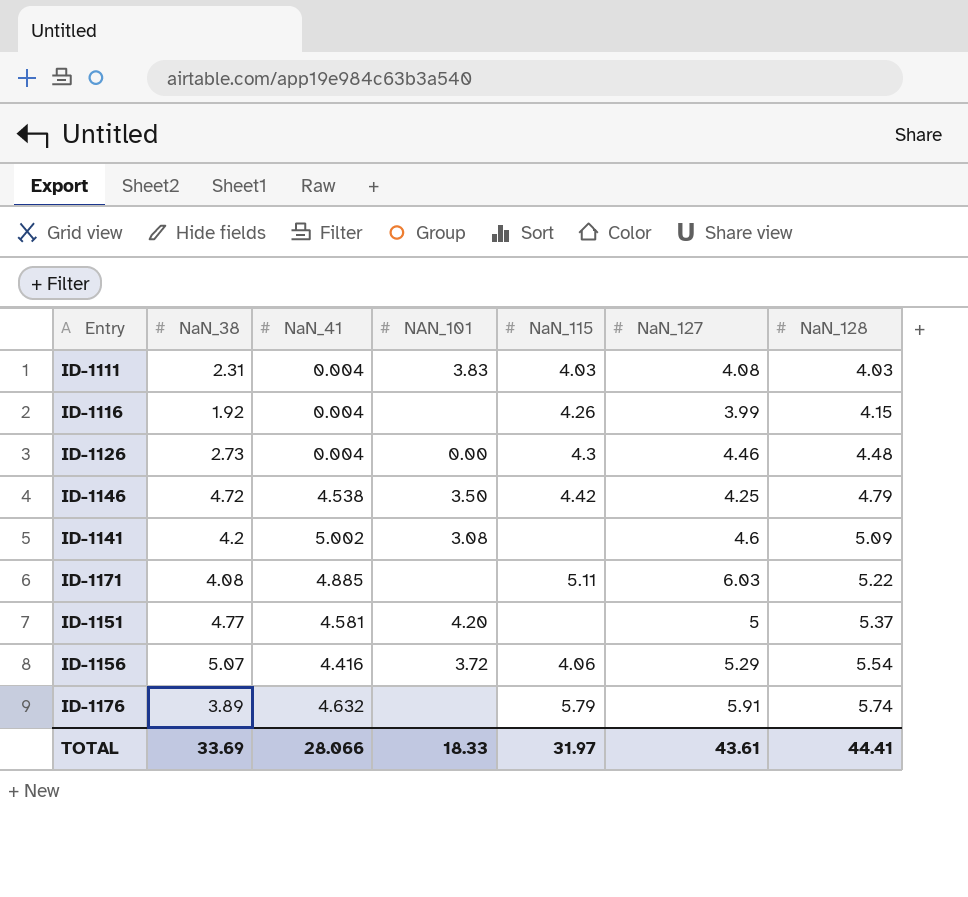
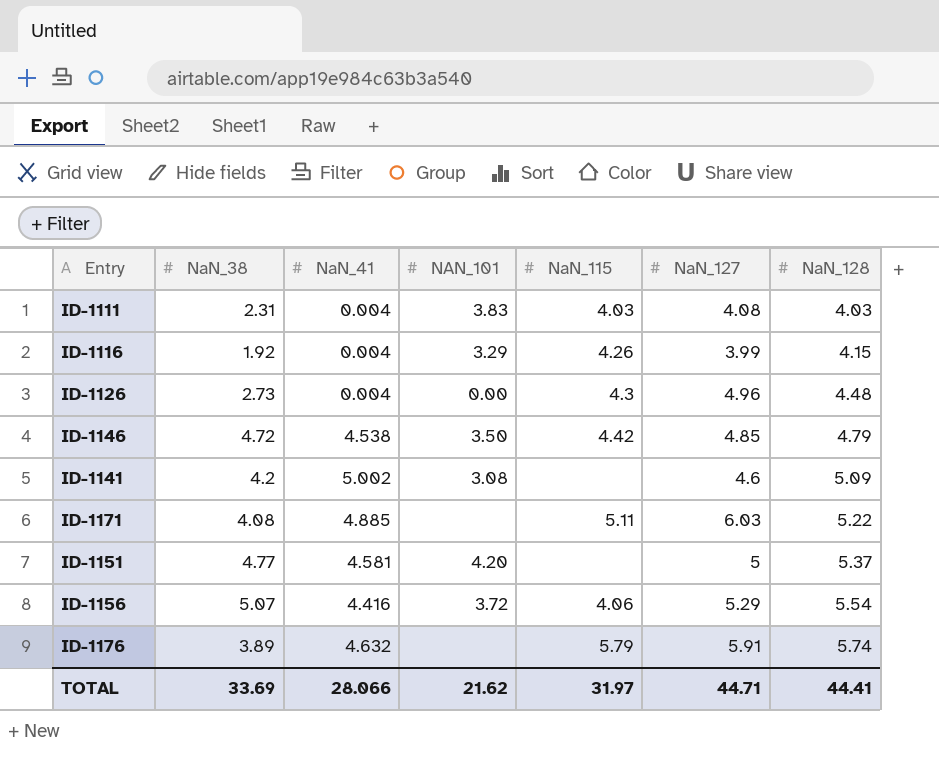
ID-1116 | NAN_101: none -> 3.29
ID-1126 | NaN_127: 4.46 -> 4.96
ID-1146 | NaN_127: 4.25 -> 4.85
TOTAL | NAN_101: 18.33 -> 21.62
TOTAL | NaN_127: 43.61 -> 44.71

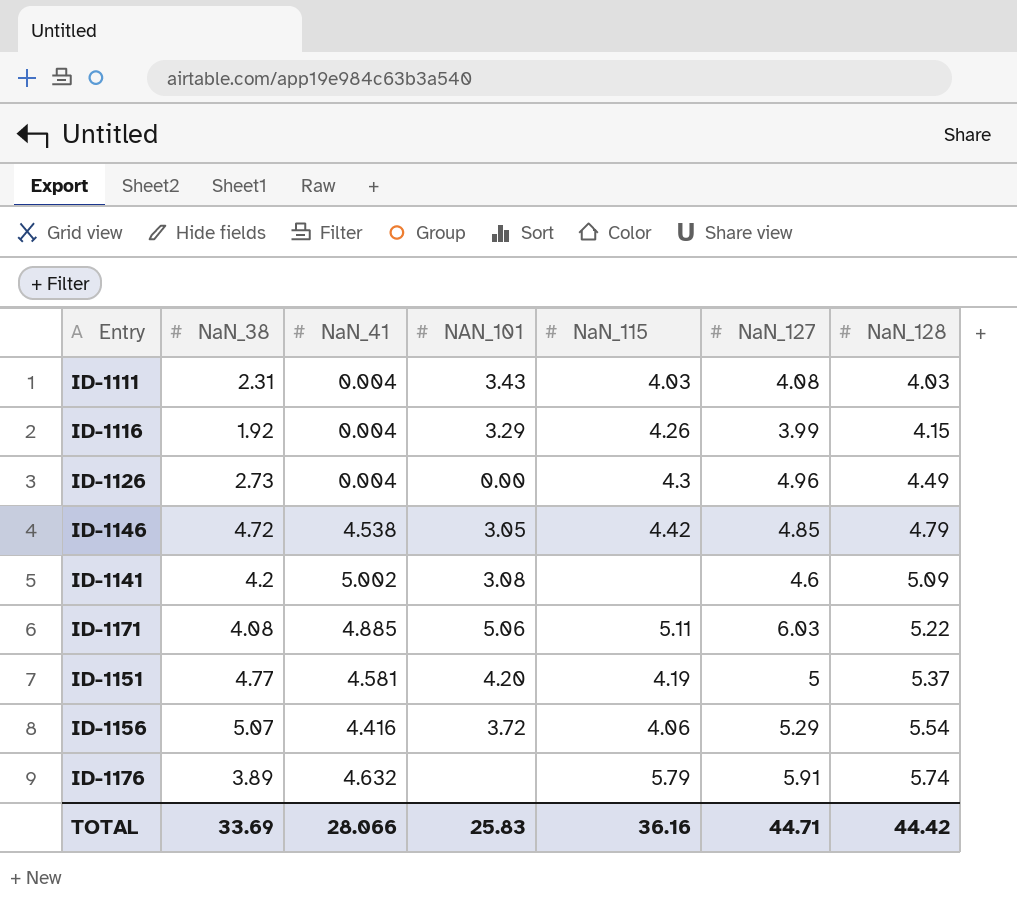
ID-1111 | NAN_101: 3.83 -> 3.43
ID-1126 | NaN_128: 4.48 -> 4.49
ID-1146 | NAN_101: 3.50 -> 3.05
ID-1171 | NAN_101: none -> 5.06
ID-1151 | NaN_115: none -> 4.19
TOTAL | NAN_101: 21.62 -> 25.83
TOTAL | NaN_115: 31.97 -> 36.16
TOTAL | NaN_128: 44.41 -> 44.42

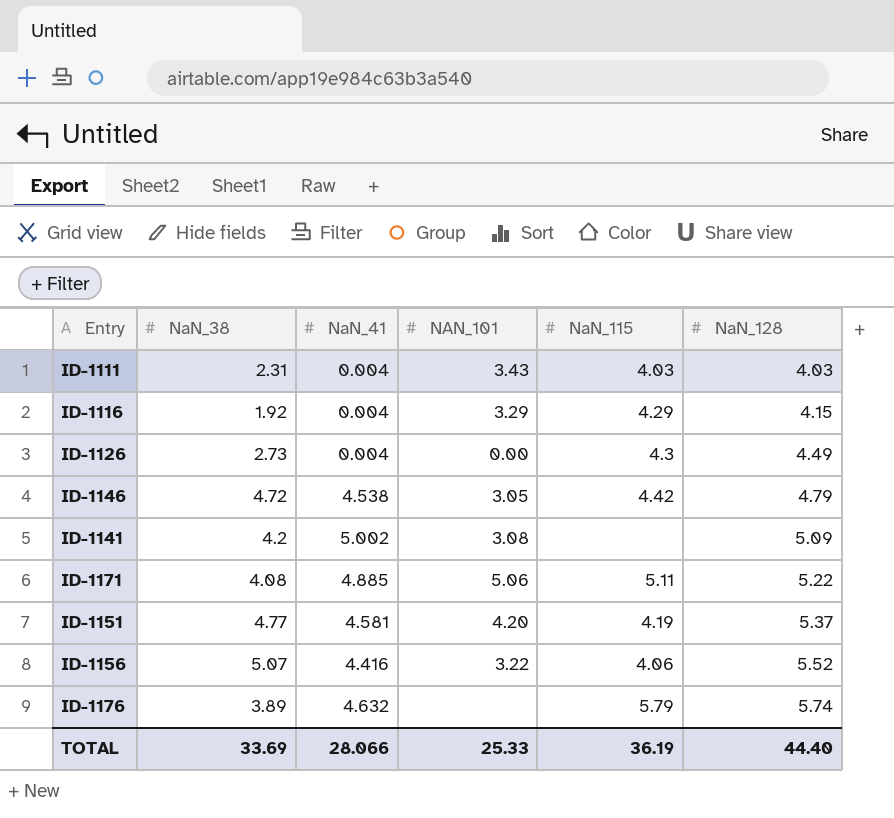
column NaN_127 | position: 6 -> none
ID-1116 | NaN_115: 4.26 -> 4.29
ID-1156 | NAN_101: 3.72 -> 3.22
ID-1156 | NaN_128: 5.54 -> 5.52
TOTAL | NAN_101: 25.83 -> 25.33
TOTAL | NaN_115: 36.16 -> 36.19
TOTAL | NaN_128: 44.42 -> 44.40

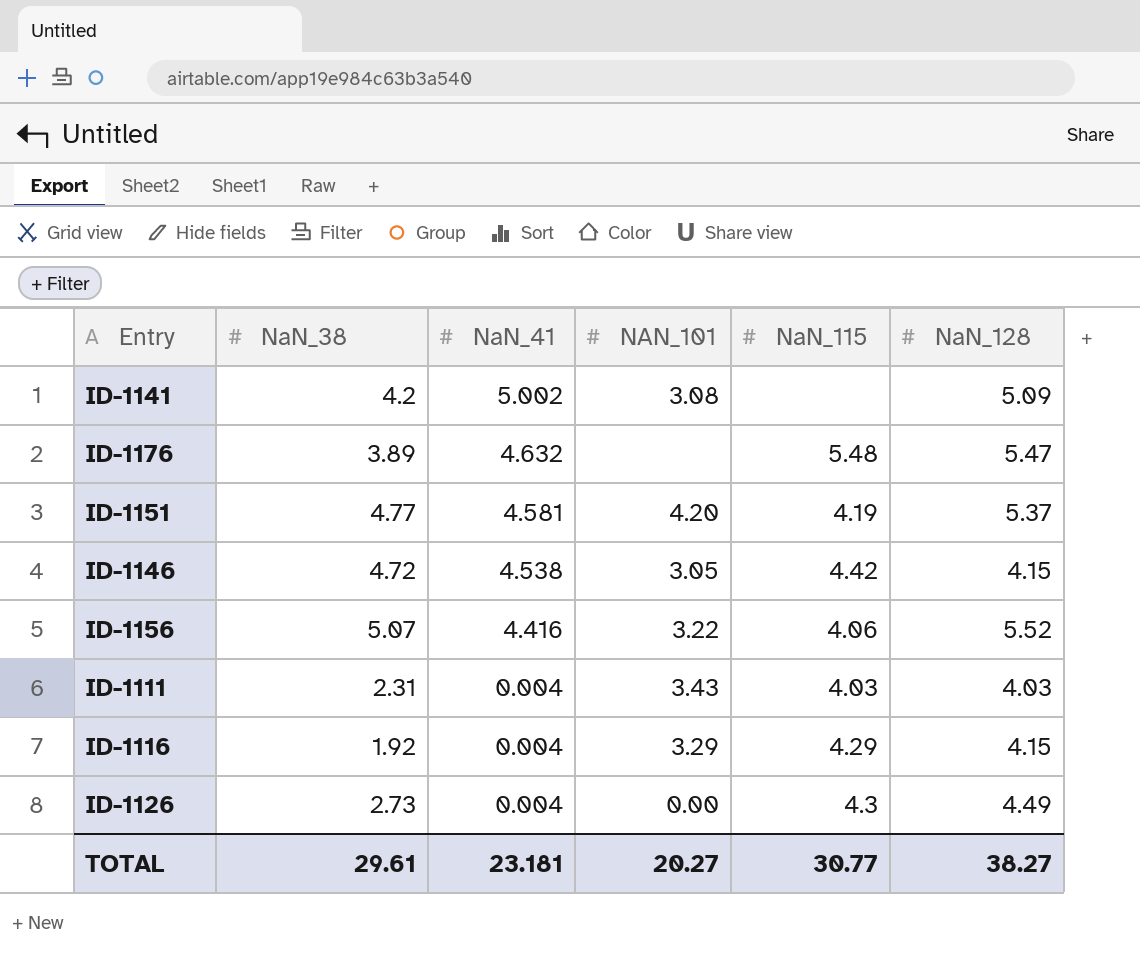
row order: NaN_128 ascending -> NaN_41 descending
row ID-1171: 4.08 | 4.885 | 5.06 | 5.11 | 5.22 -> none
ID-1176 | NaN_115: 5.79 -> 5.48
ID-1176 | NaN_128: 5.74 -> 5.47
ID-1146 | NaN_128: 4.79 -> 4.15
TOTAL | NaN_38: 33.69 -> 29.61
TOTAL | NaN_41: 28.066 -> 23.181
TOTAL | NAN_101: 25.33 -> 20.27
TOTAL | NaN_115: 36.19 -> 30.77
TOTAL | NaN_128: 44.40 -> 38.27

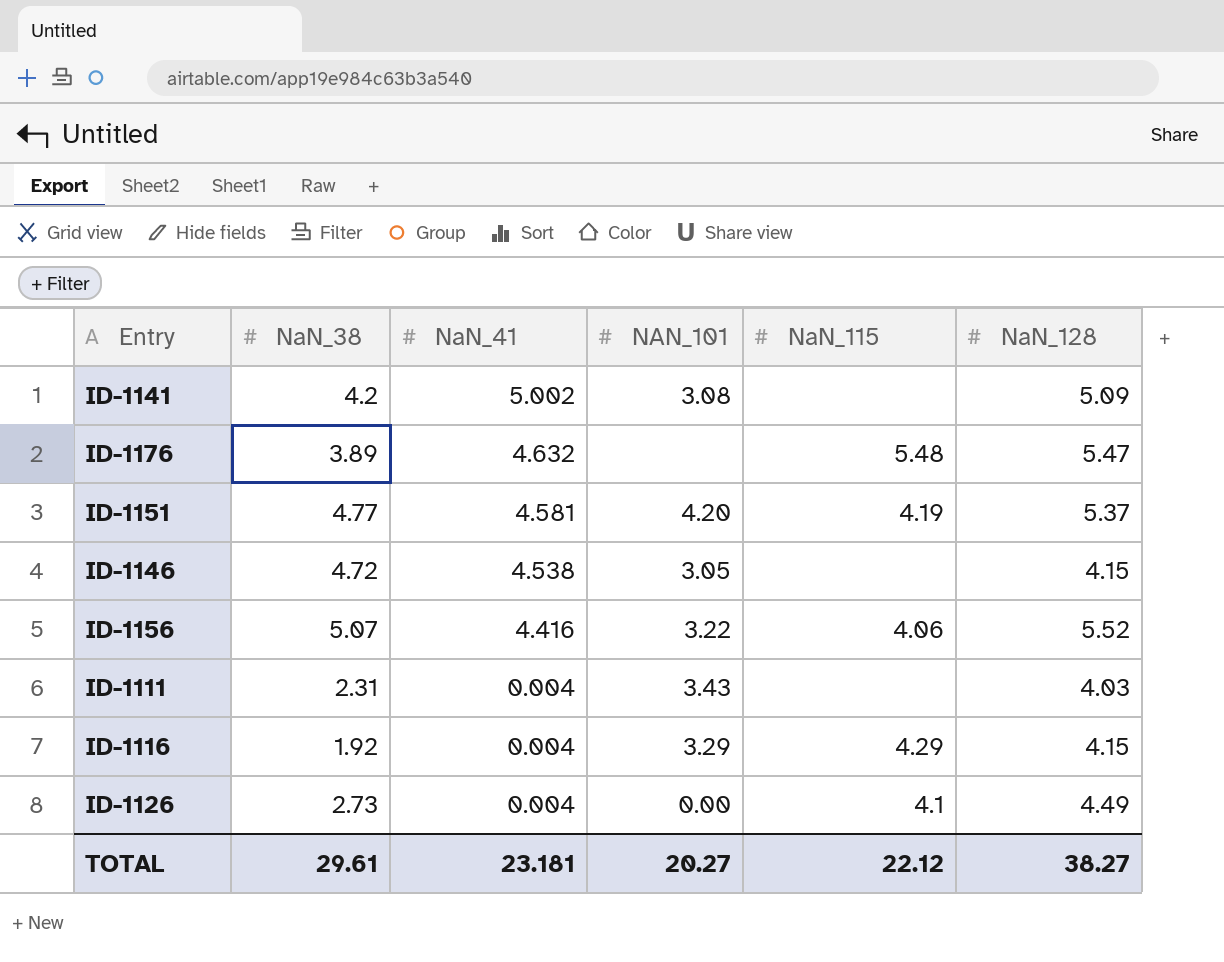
ID-1146 | NaN_115: 4.42 -> none
ID-1111 | NaN_115: 4.03 -> none
ID-1126 | NaN_115: 4.3 -> 4.1
TOTAL | NaN_115: 30.77 -> 22.12

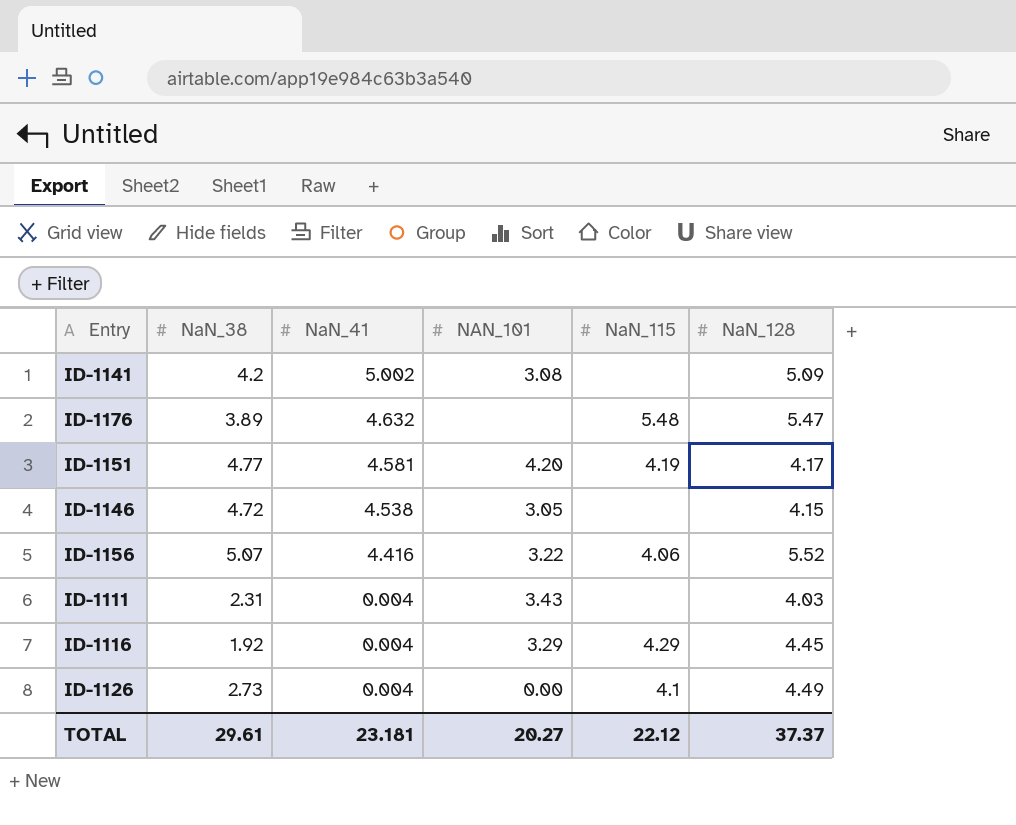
ID-1151 | NaN_128: 5.37 -> 4.17
ID-1116 | NaN_128: 4.15 -> 4.45
TOTAL | NaN_128: 38.27 -> 37.37

